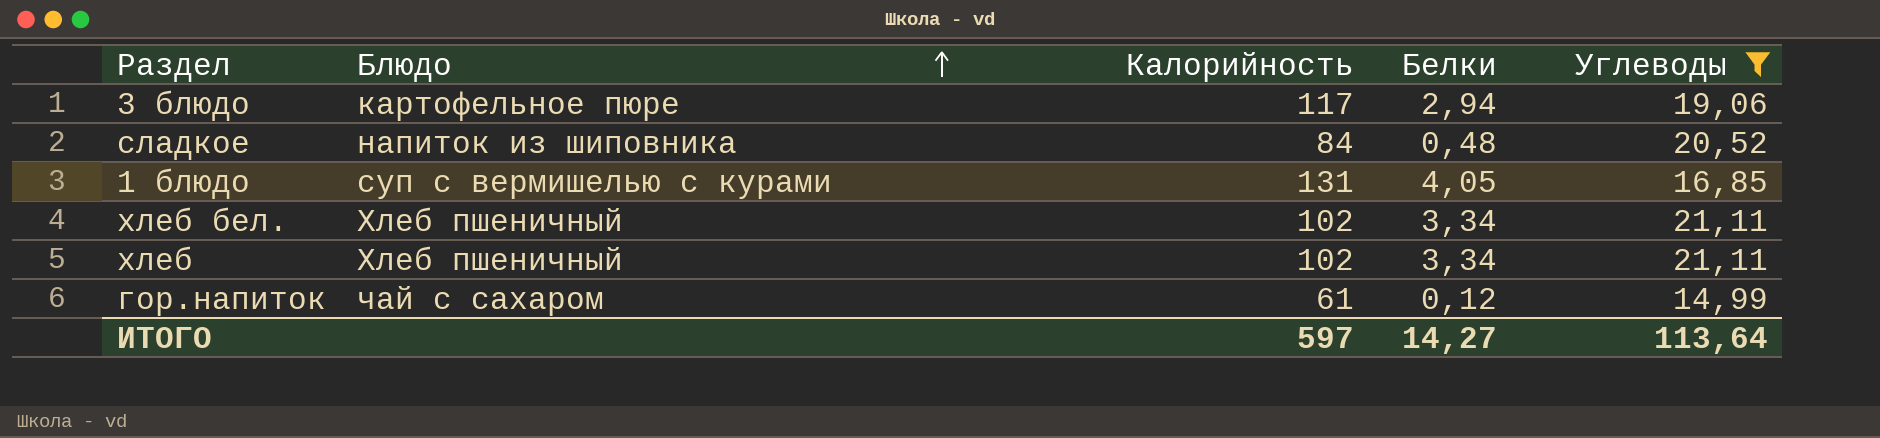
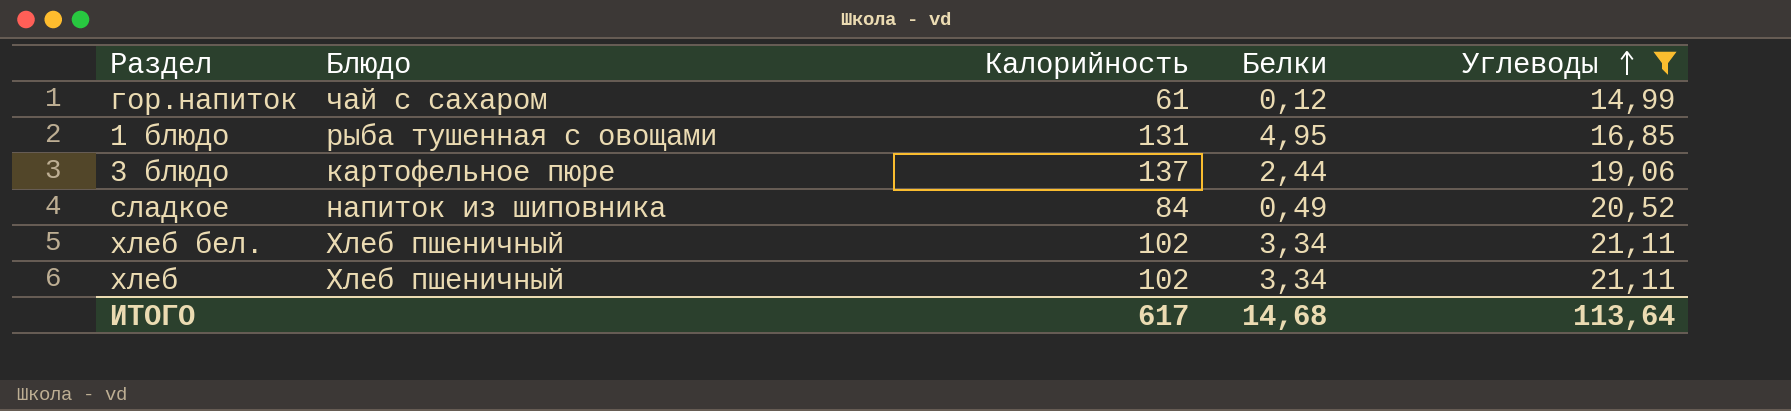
row order: Блюдо ascending -> Углеводы ascending
1 блюдо | Блюдо: суп с вермишелью с курами -> рыба тушенная с овощами
1 блюдо | Белки: 4,05 -> 4,95
3 блюдо | Калорийность: 117 -> 137
3 блюдо | Белки: 2,94 -> 2,44
сладкое | Белки: 0,48 -> 0,49
ИТОГО | Калорийность: 597 -> 617
ИТОГО | Белки: 14,27 -> 14,68

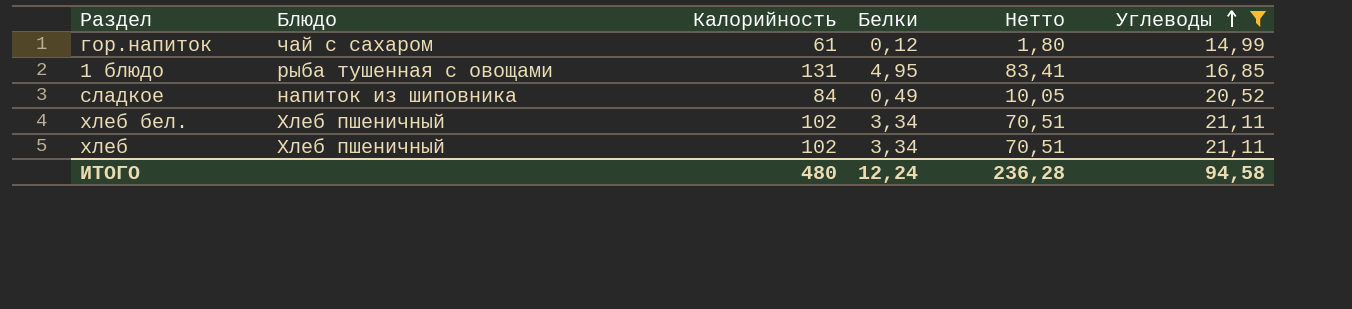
column Нетто | formula: none -> [Белки] * [Углеводы]
row 3 блюдо: картофельное пюре | 137 | 2,44 | 19,06 -> none
ИТОГО | Калорийность: 617 -> 480
ИТОГО | Белки: 14,68 -> 12,24
ИТОГО | Углеводы: 113,64 -> 94,58

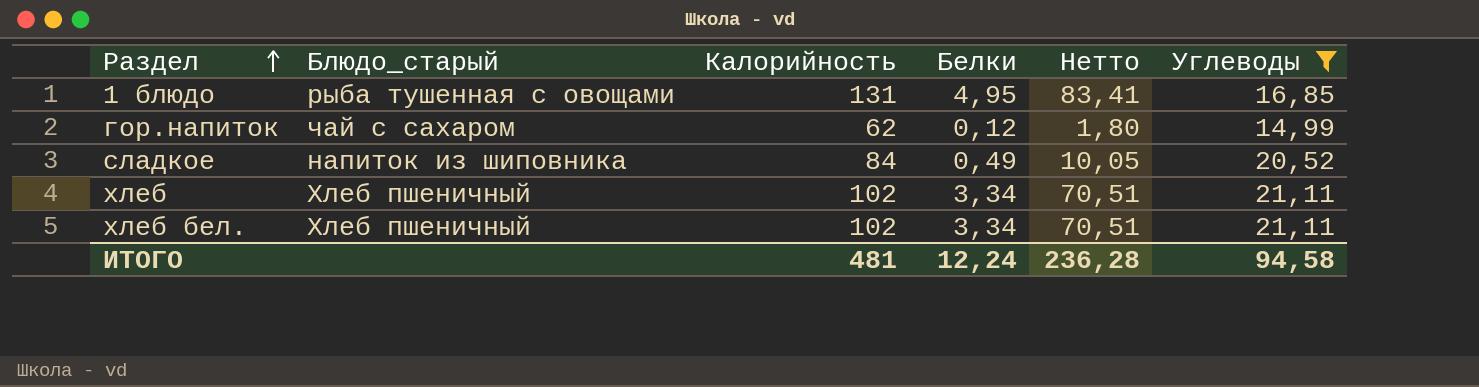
row order: Углеводы ascending -> Раздел ascending
column name: Блюдо -> Блюдо_старый
гор.напиток | Калорийность: 61 -> 62
ИТОГО | Калорийность: 480 -> 481

